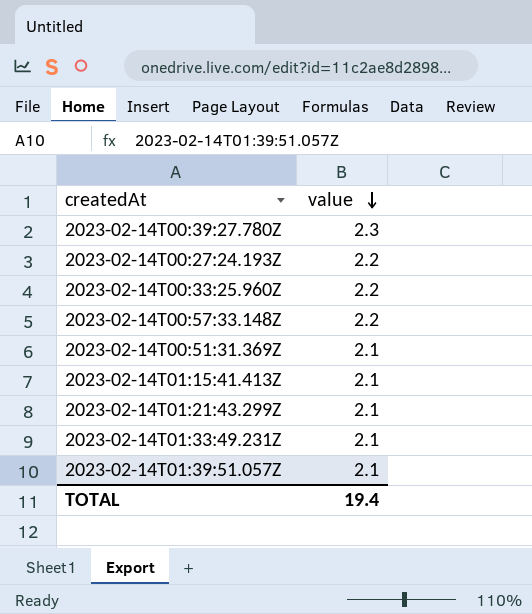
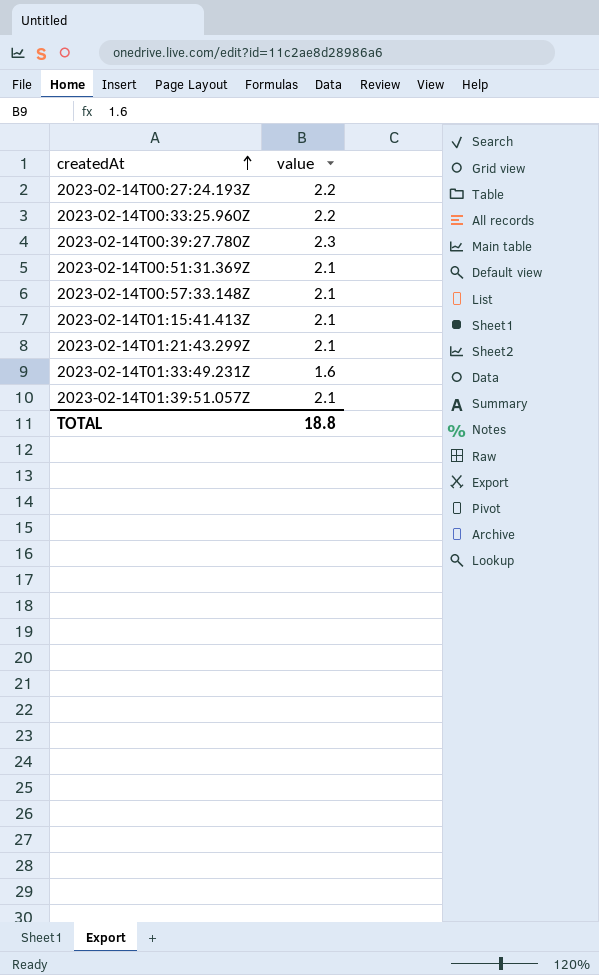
row order: value descending -> createdAt ascending
2023-02-14T00:57:33.148Z | value: 2.2 -> 2.1
2023-02-14T01:33:49.231Z | value: 2.1 -> 1.6
TOTAL | value: 19.4 -> 18.8

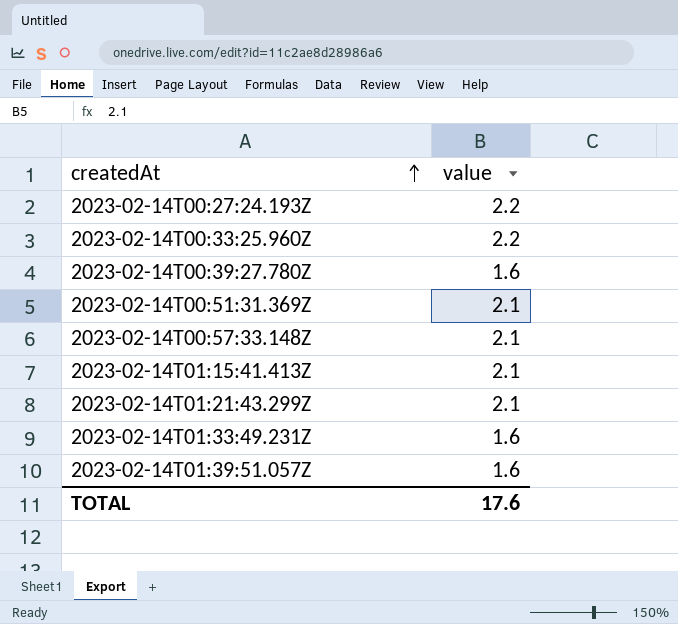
2023-02-14T00:39:27.780Z | value: 2.3 -> 1.6
2023-02-14T01:39:51.057Z | value: 2.1 -> 1.6
TOTAL | value: 18.8 -> 17.6

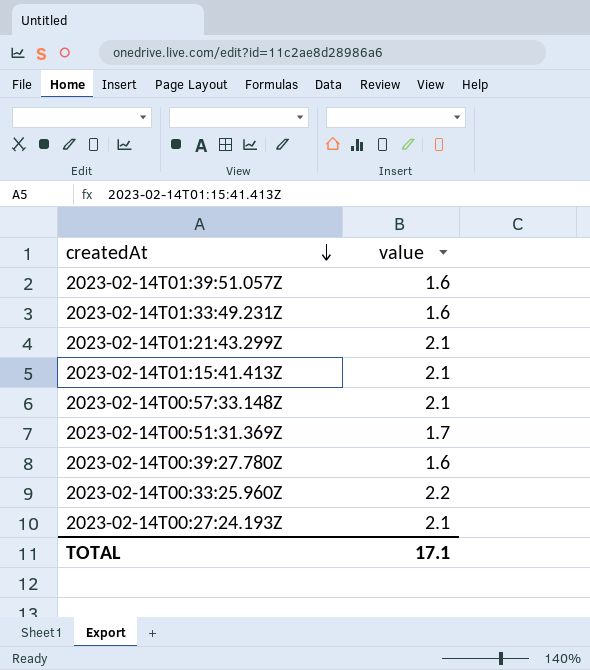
row order: createdAt ascending -> createdAt descending
2023-02-14T00:51:31.369Z | value: 2.1 -> 1.7
2023-02-14T00:27:24.193Z | value: 2.2 -> 2.1
TOTAL | value: 17.6 -> 17.1

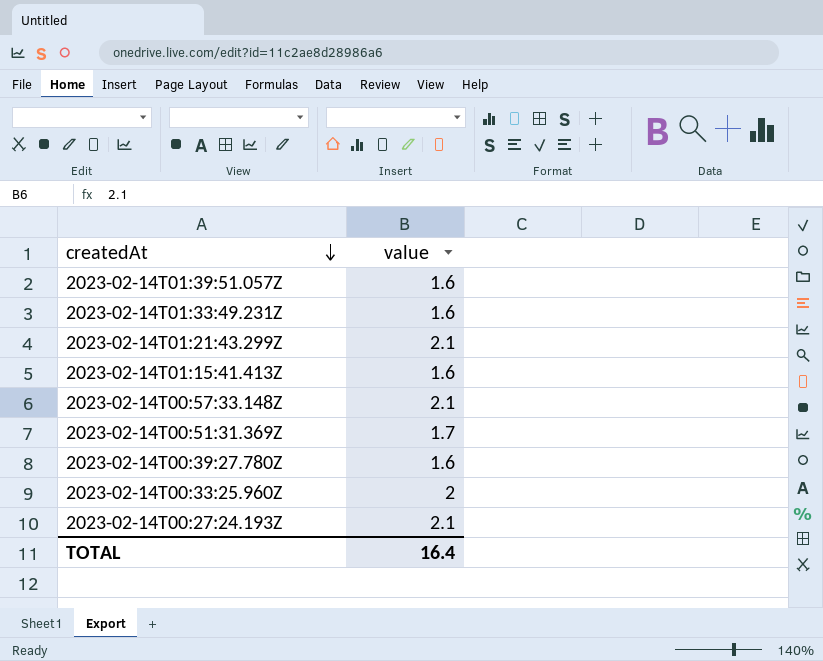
2023-02-14T01:15:41.413Z | value: 2.1 -> 1.6
2023-02-14T00:33:25.960Z | value: 2.2 -> 2
TOTAL | value: 17.1 -> 16.4

